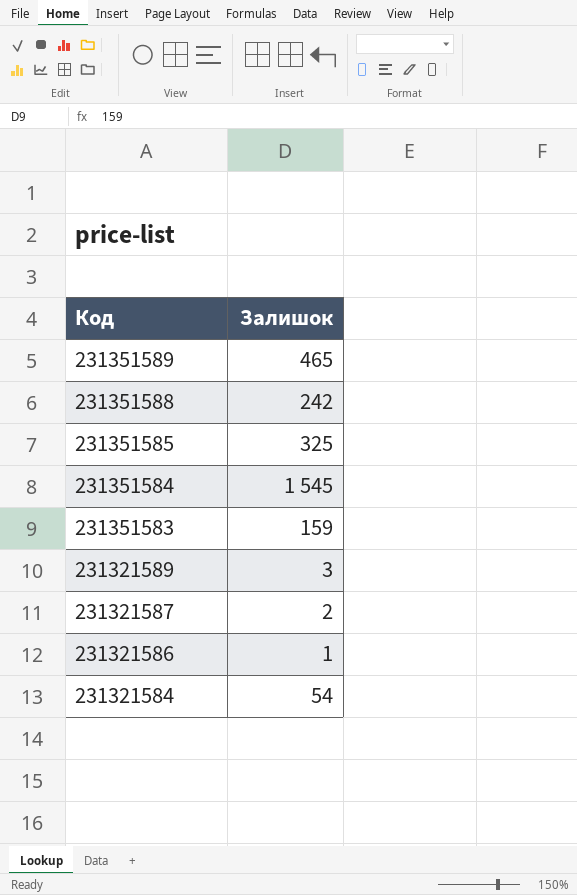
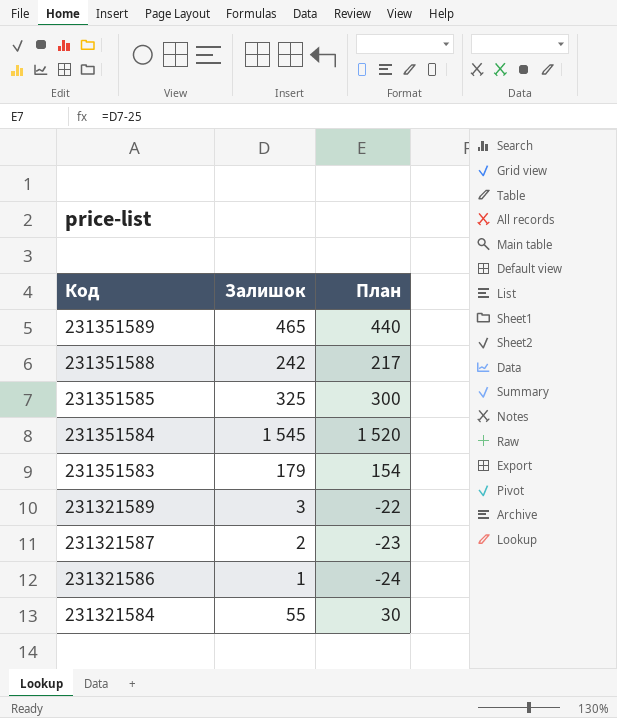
column План | formula: none -> [Залишок] - 25
231351583 | Залишок: 159 -> 179
231321584 | Залишок: 54 -> 55

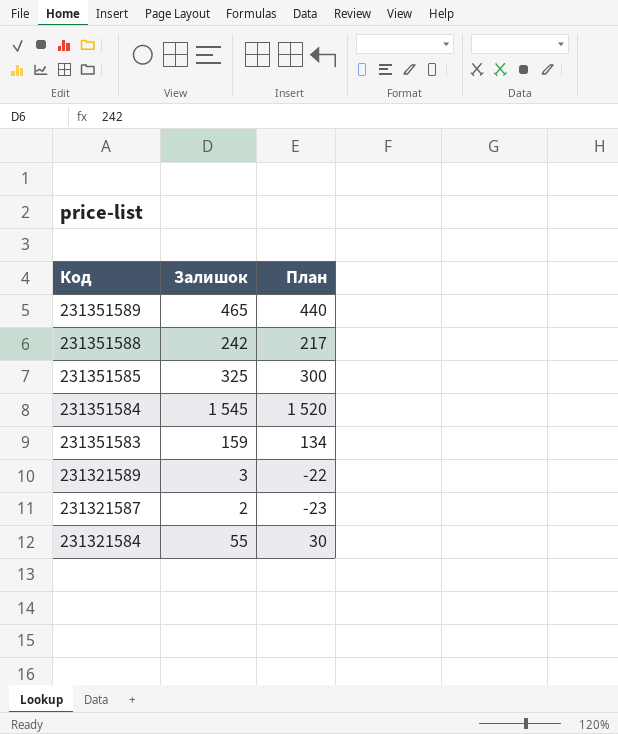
row 231321586: 1 | -24 -> none
231351583 | Залишок: 179 -> 159
231351583 | План: 154 -> 134

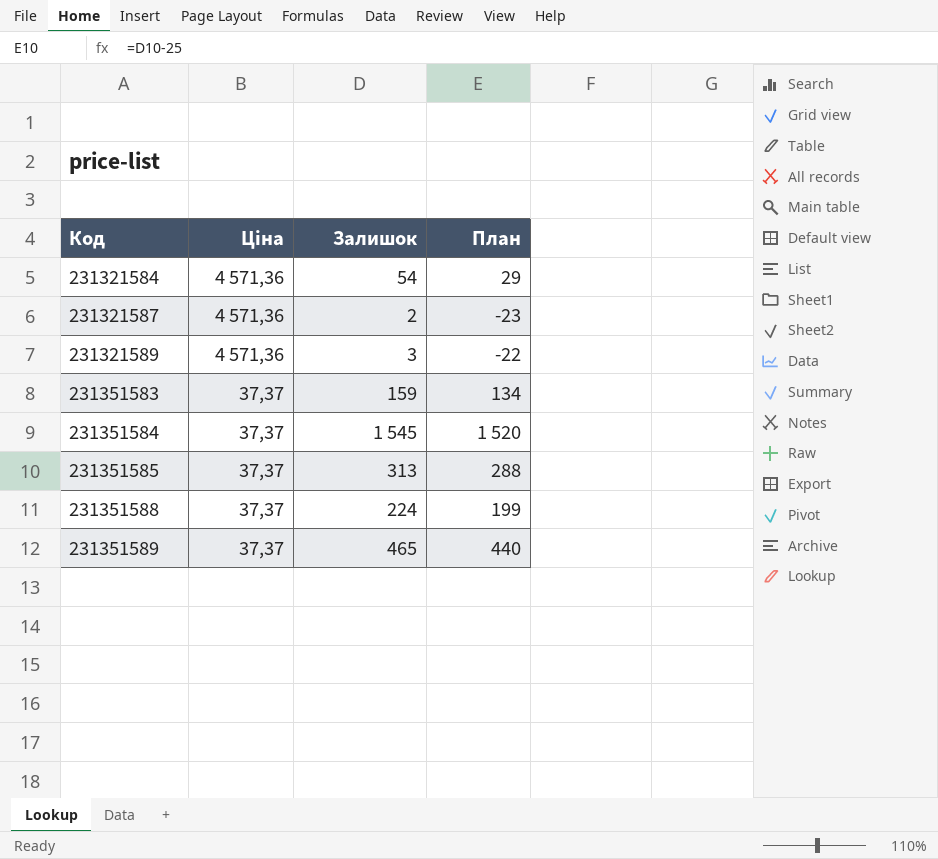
row order: Код descending -> Код ascending
column Ціна | position: none -> 2
231321584 | Залишок: 55 -> 54
231321584 | План: 30 -> 29
231351585 | Залишок: 325 -> 313
231351585 | План: 300 -> 288
231351588 | Залишок: 242 -> 224
231351588 | План: 217 -> 199

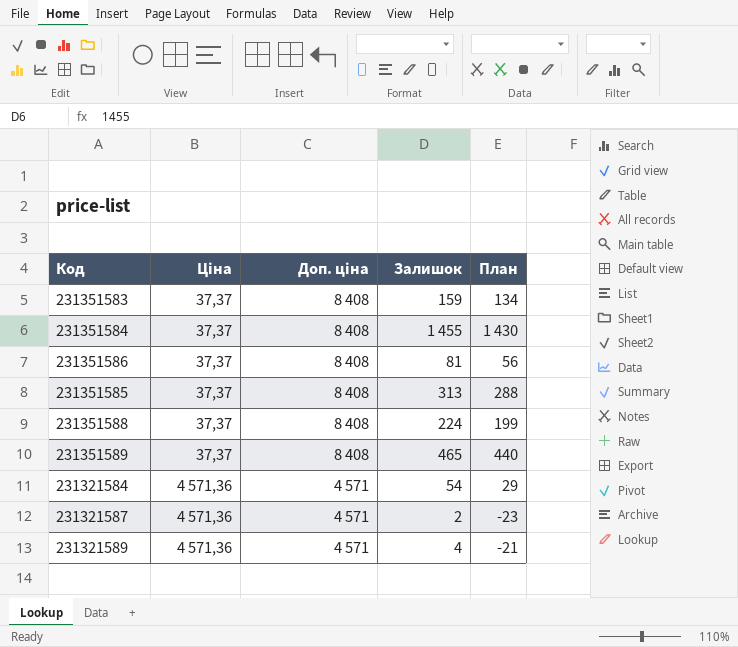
row order: Код ascending -> Ціна ascending
column Доп. ціна | position: none -> 3
231351584 | Залишок: 1 545 -> 1 455
231351584 | План: 1 520 -> 1 430
row 231351586: none -> 37,37 | 8 408 | 81 | 56
231321589 | Залишок: 3 -> 4
231321589 | План: -22 -> -21

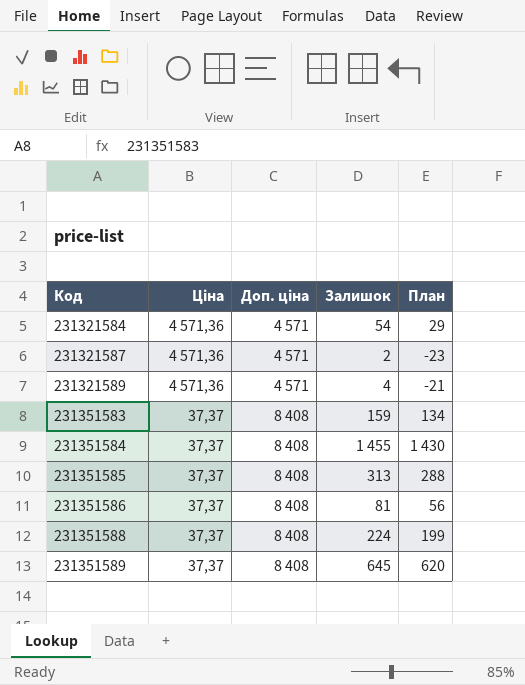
row order: Ціна ascending -> Код ascending
231351589 | Залишок: 465 -> 645
231351589 | План: 440 -> 620

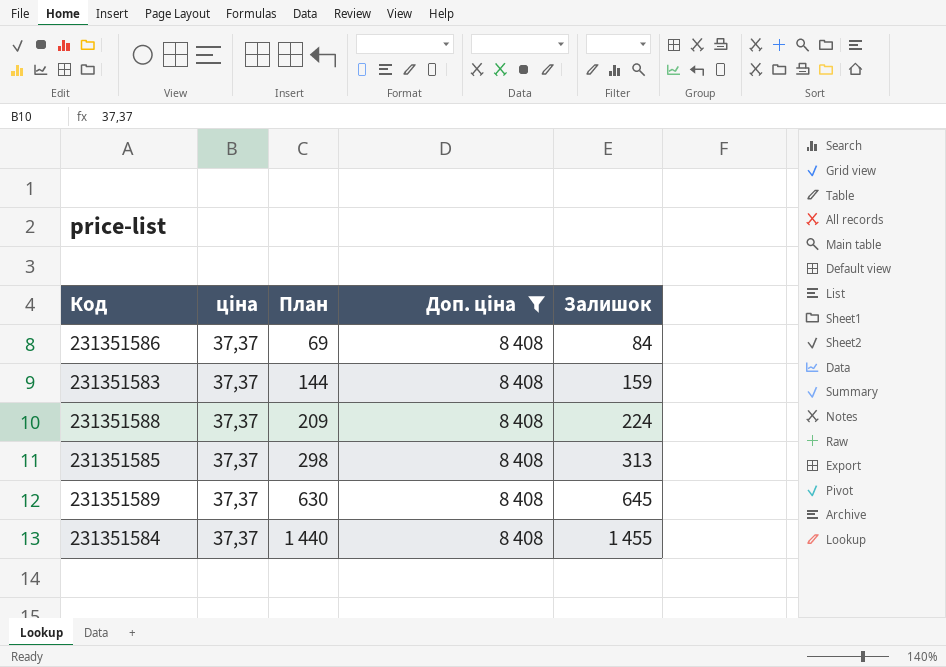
filter: none -> Доп. ціна = 8 408
row order: Код ascending -> План ascending
column name: Ціна -> ціна
column План | formula: [Залишок] - 25 -> [Залишок] - 15
column План | position: 5 -> 3
231351586 | Залишок: 81 -> 84

